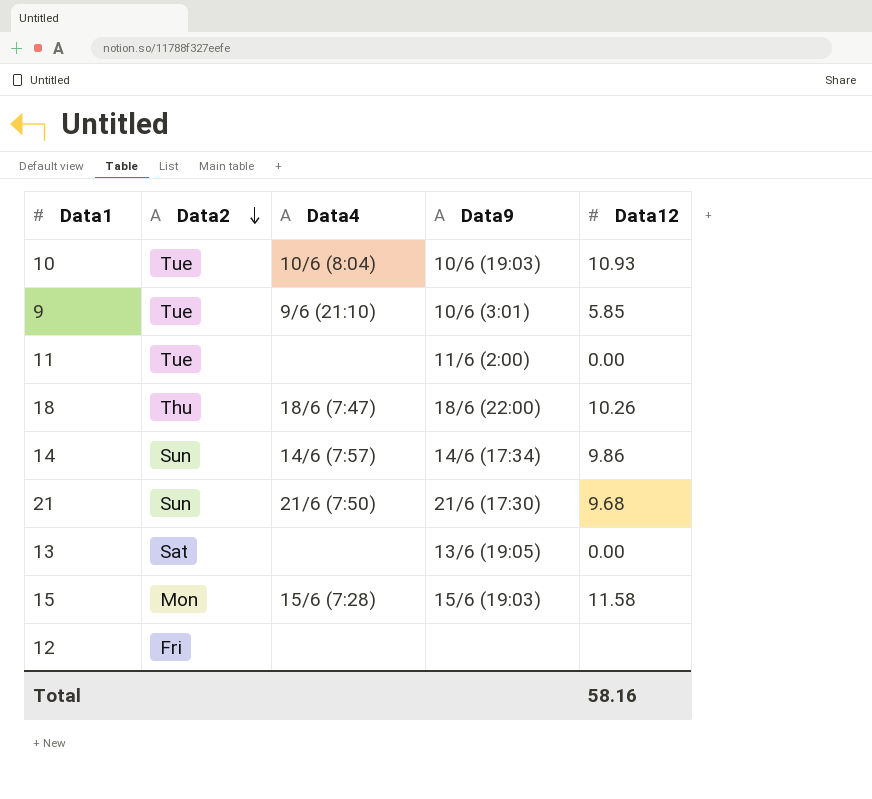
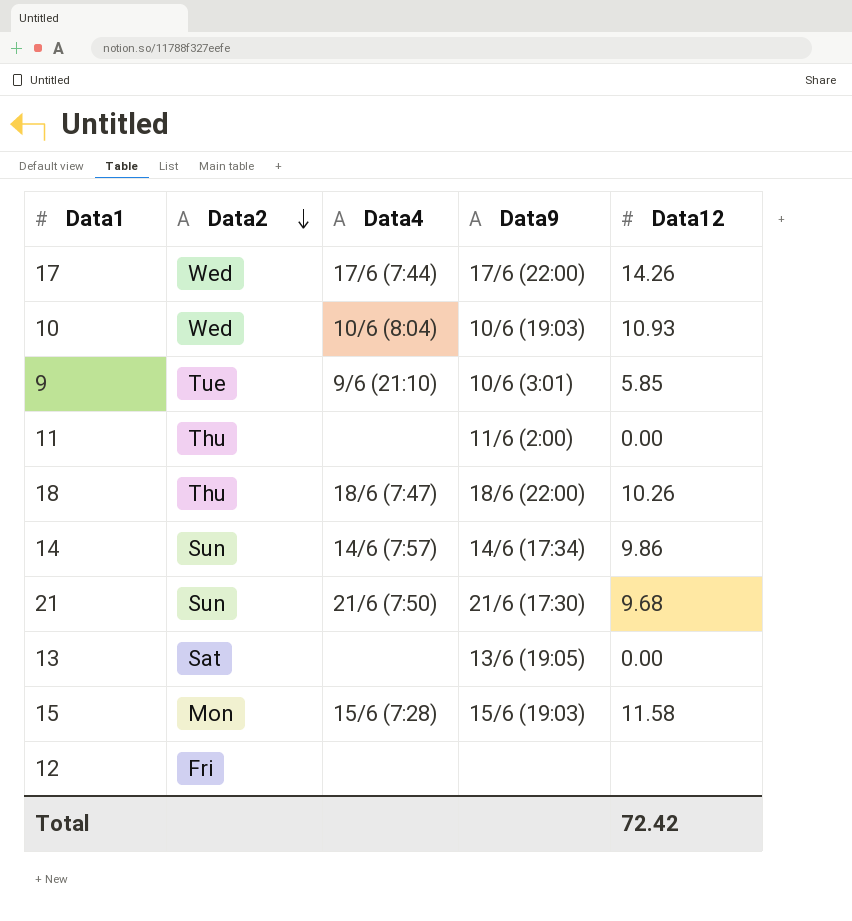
row 17: none -> Wed | 17/6 (7:44) | 17/6 (22:00) | 14.26
10 | Data2: Tue -> Wed
11 | Data2: Tue -> Thu
Total | Data12: 58.16 -> 72.42

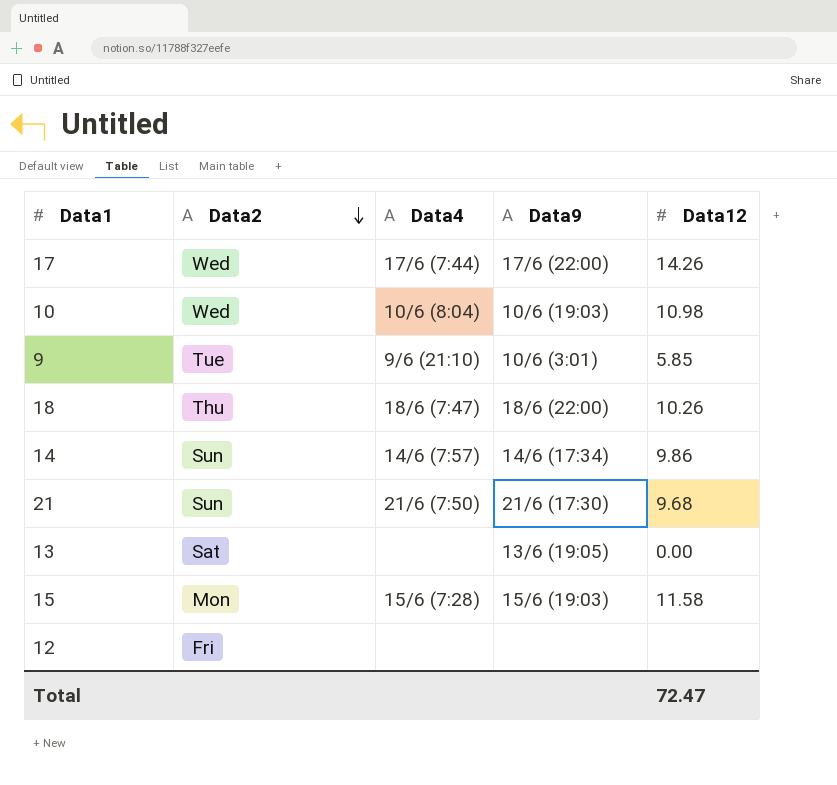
row 11: Thu | none | 11/6 (2:00) | 0.00 -> none
10 | Data12: 10.93 -> 10.98
Total | Data12: 72.42 -> 72.47

